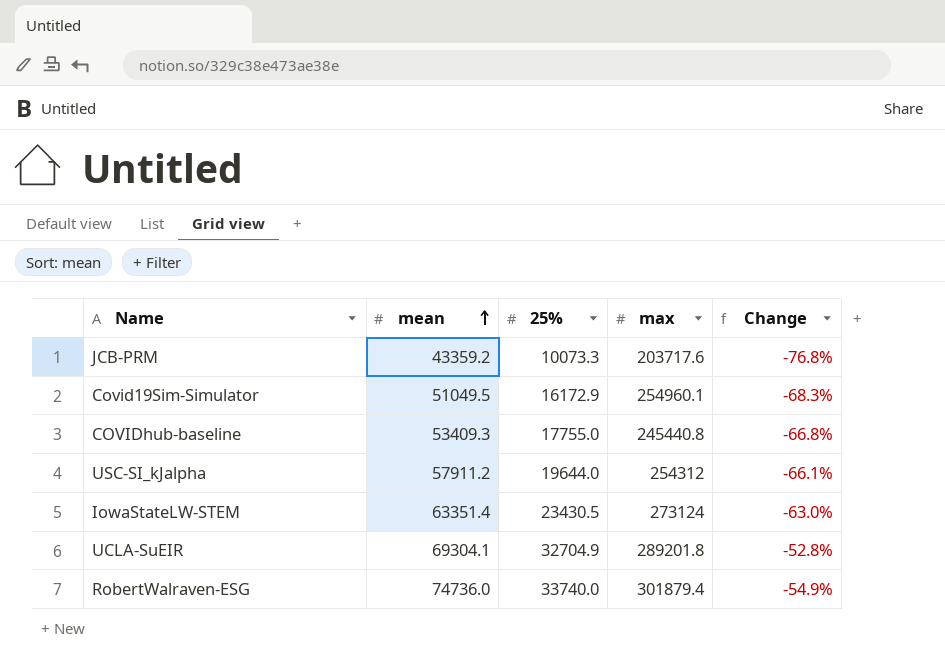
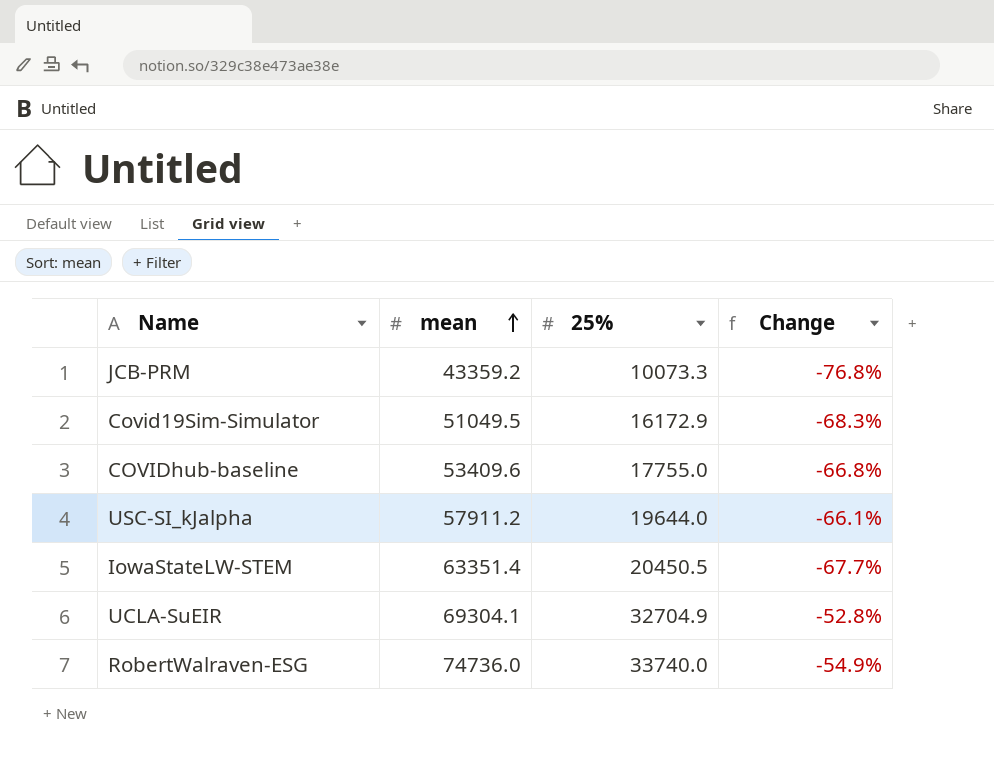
column max | position: 4 -> none
COVIDhub-baseline | mean: 53409.3 -> 53409.6
IowaStateLW-STEM | 25%: 23430.5 -> 20450.5
IowaStateLW-STEM | Change: -63.0% -> -67.7%

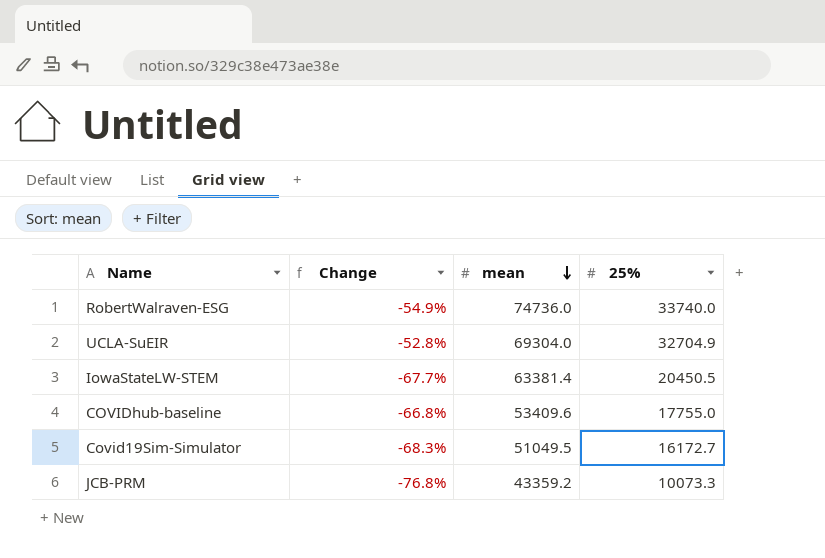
row order: mean ascending -> mean descending
column Change | position: 4 -> 2
row USC-SI_kJalpha: 57911.2 | 19644.0 | -66.1% -> none
UCLA-SuEIR | mean: 69304.1 -> 69304.0
IowaStateLW-STEM | mean: 63351.4 -> 63381.4
Covid19Sim-Simulator | 25%: 16172.9 -> 16172.7

